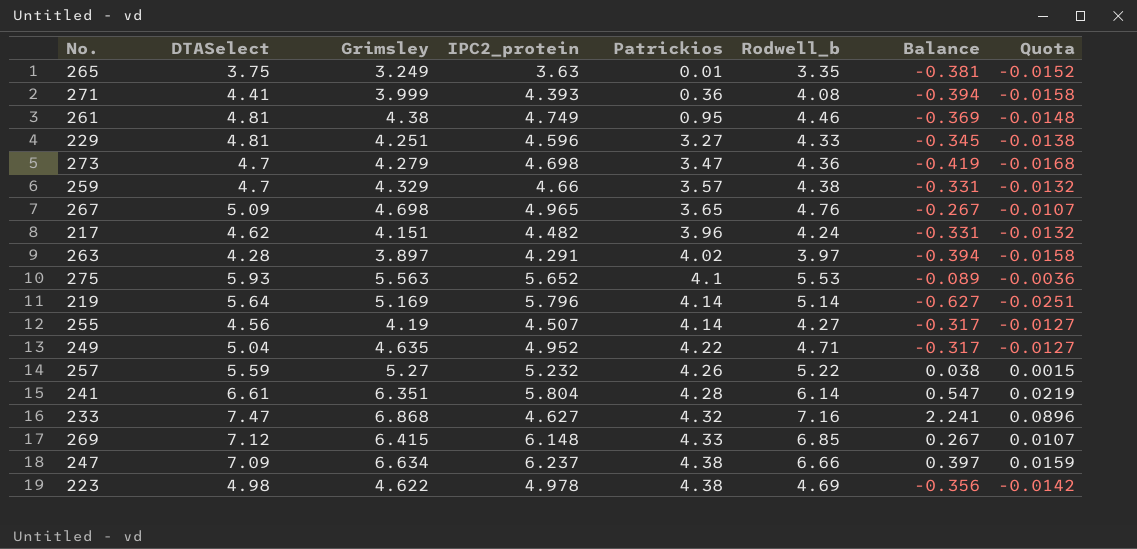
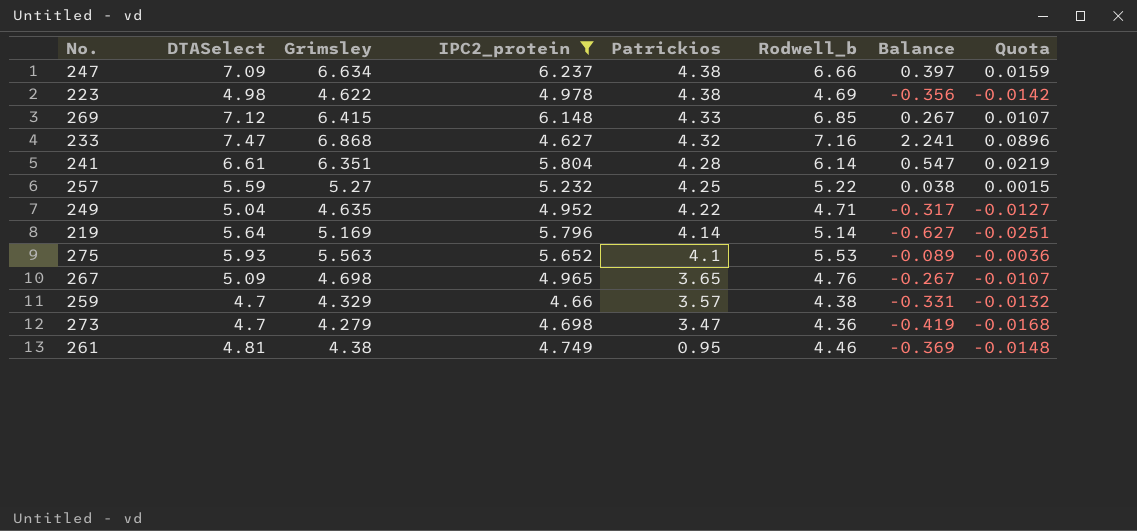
filter: none -> IPC2_protein >= 4.627
row order: Patrickios ascending -> Patrickios descending
257 | Patrickios: 4.26 -> 4.25

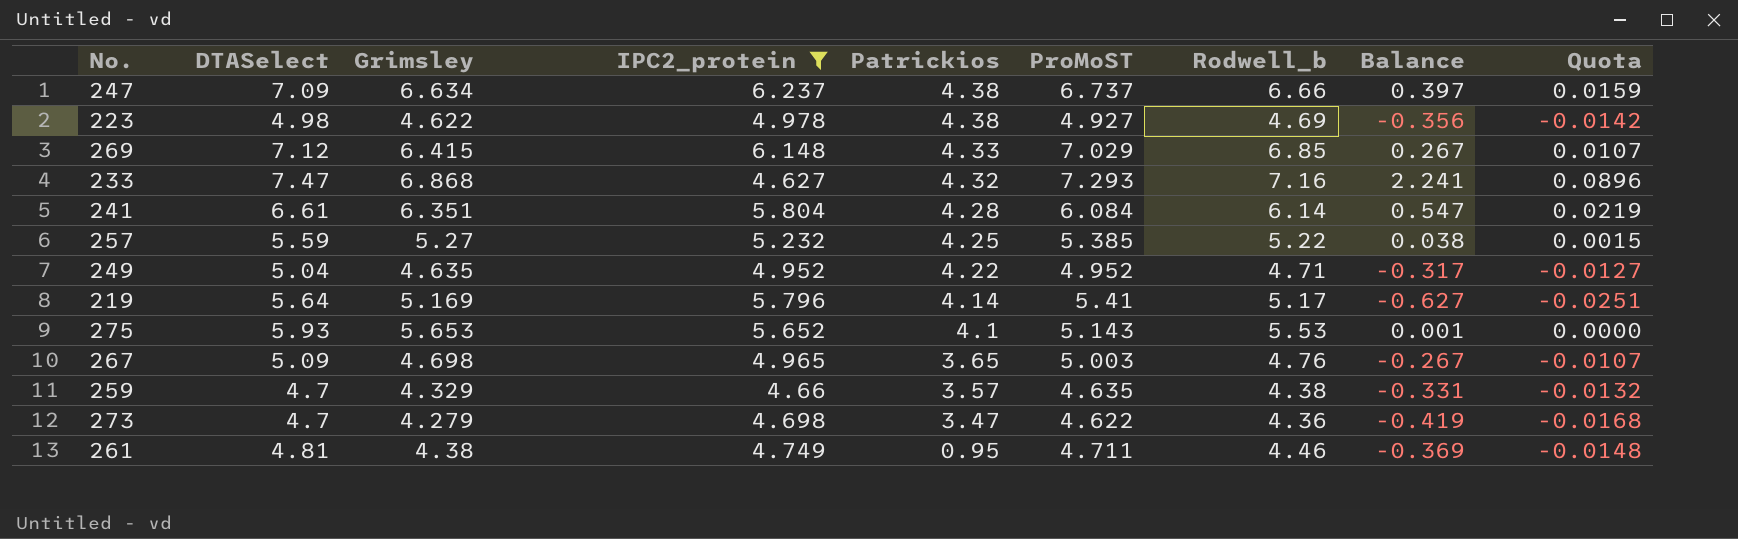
column ProMoST | position: none -> 6
219 | Rodwell_b: 5.14 -> 5.17
275 | Grimsley: 5.563 -> 5.653
275 | Balance: -0.089 -> 0.001
275 | Quota: -0.0036 -> 0.0000

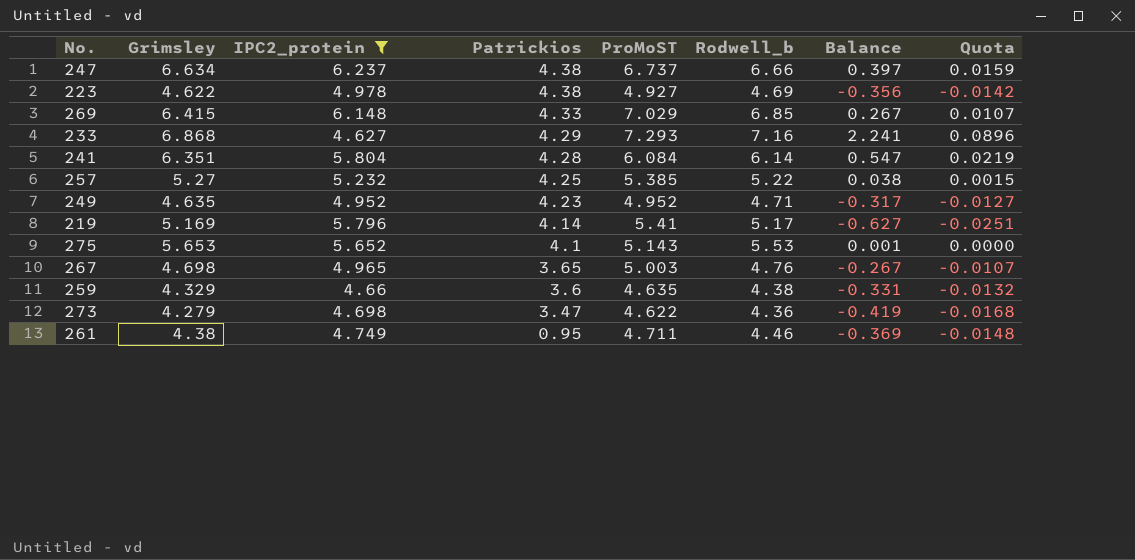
column DTASelect | position: 2 -> none
233 | Patrickios: 4.32 -> 4.29
249 | Patrickios: 4.22 -> 4.23
259 | Patrickios: 3.57 -> 3.6

